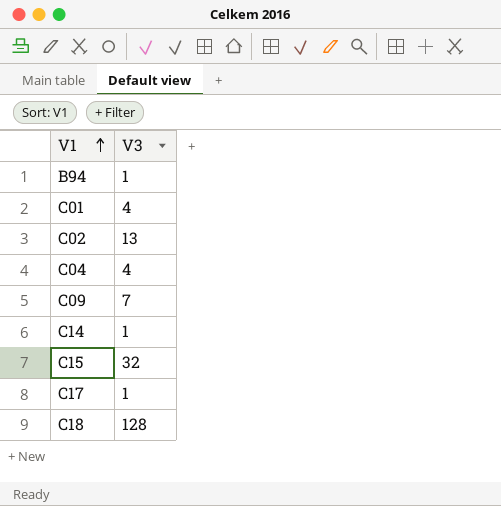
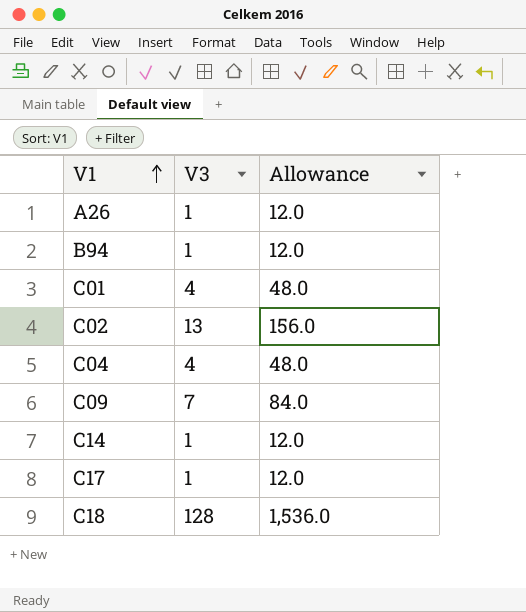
column Allowance | formula: none -> [V3] * 12
row C15: 32 -> none
row A26: none -> 1 | 12.0

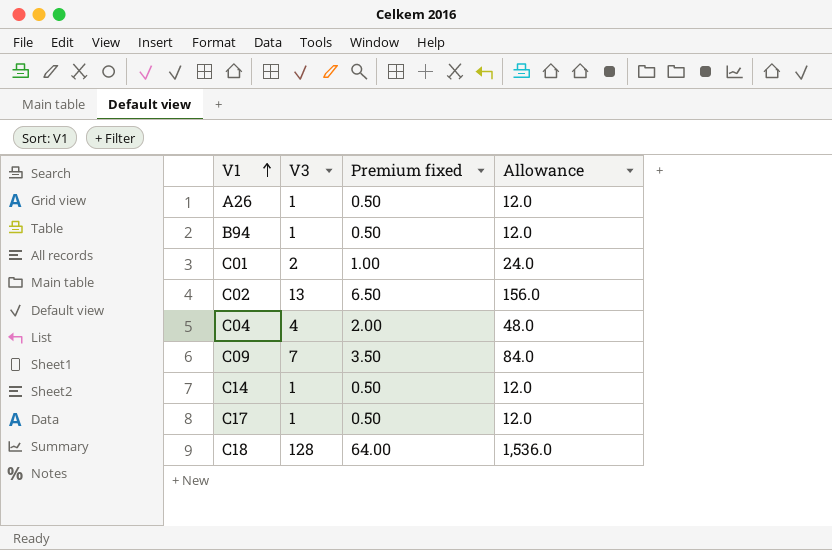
column Premium fixed | formula: none -> [V3] * 0.5
C01 | V3: 4 -> 2
C01 | Allowance: 48.0 -> 24.0

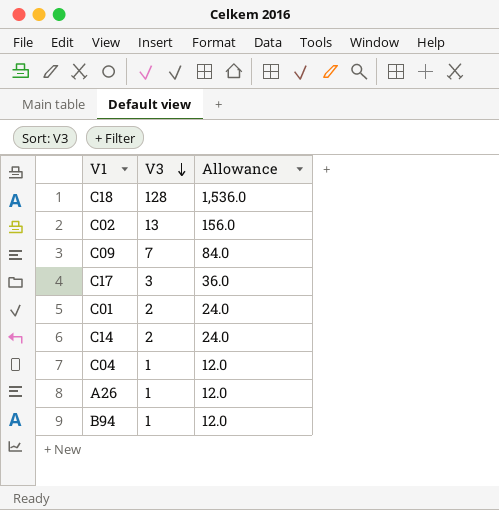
row order: V1 ascending -> V3 descending
column Premium fixed | formula: [V3] * 0.5 -> none
C17 | V3: 1 -> 3
C17 | Allowance: 12.0 -> 36.0
C14 | V3: 1 -> 2
C14 | Allowance: 12.0 -> 24.0
C04 | V3: 4 -> 1
C04 | Allowance: 48.0 -> 12.0

